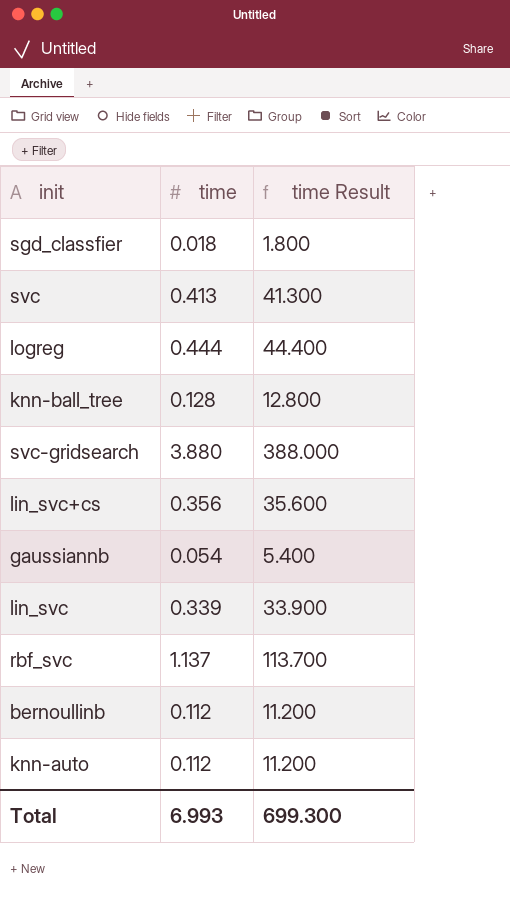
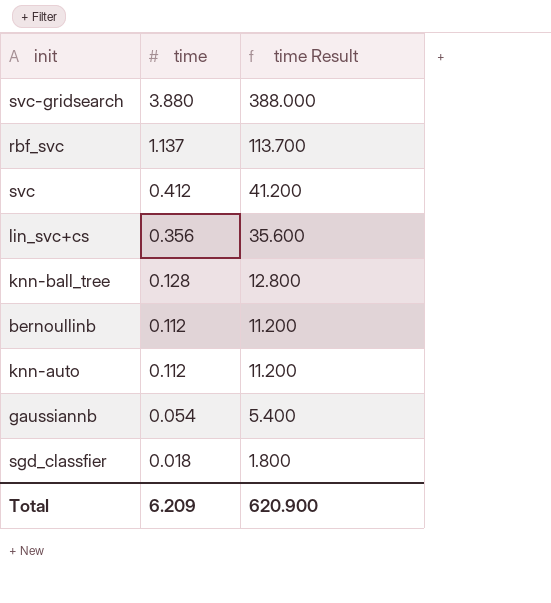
row order: none -> time descending
row logreg: 0.444 | 44.400 -> none
row lin_svc: 0.339 | 33.900 -> none
svc | time: 0.413 -> 0.412
svc | time Result: 41.300 -> 41.200
Total | time: 6.993 -> 6.209
Total | time Result: 699.300 -> 620.900

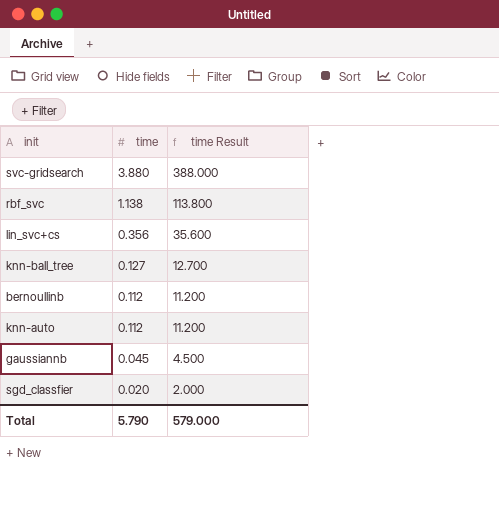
row svc: 0.412 | 41.200 -> none
rbf_svc | time: 1.137 -> 1.138
rbf_svc | time Result: 113.700 -> 113.800
knn-ball_tree | time: 0.128 -> 0.127
knn-ball_tree | time Result: 12.800 -> 12.700
gaussiannb | time: 0.054 -> 0.045
gaussiannb | time Result: 5.400 -> 4.500
sgd_classfier | time: 0.018 -> 0.020
sgd_classfier | time Result: 1.800 -> 2.000
Total | time: 6.209 -> 5.790
Total | time Result: 620.900 -> 579.000

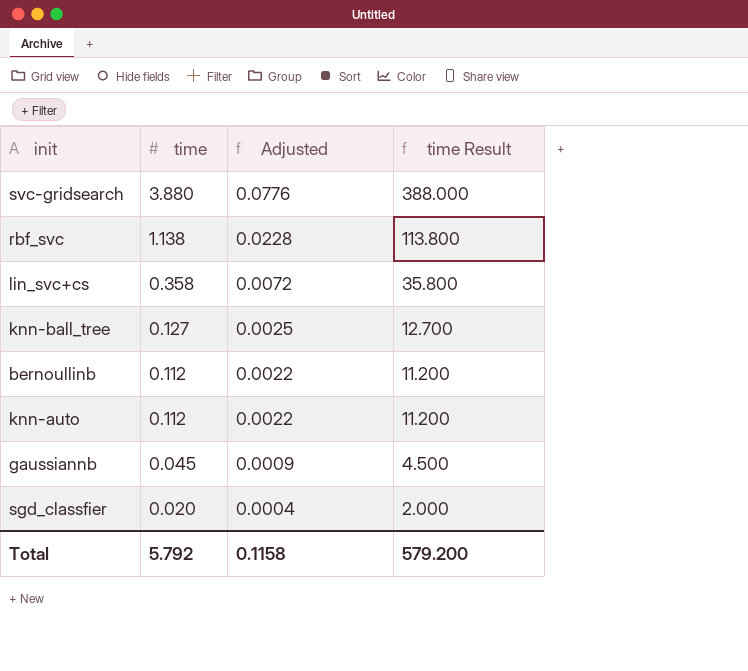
column Adjusted | formula: none -> [time] * 0.02
lin_svc+cs | time: 0.356 -> 0.358
lin_svc+cs | time Result: 35.600 -> 35.800
Total | time: 5.790 -> 5.792
Total | time Result: 579.000 -> 579.200

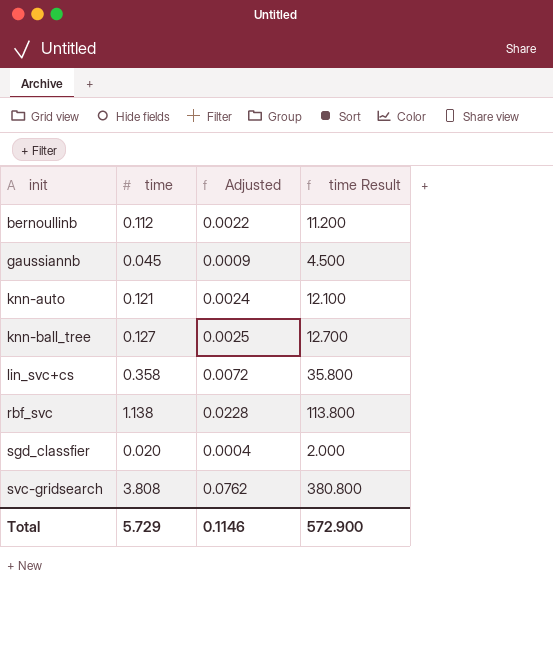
row order: time descending -> init ascending
knn-auto | time: 0.112 -> 0.121
knn-auto | Adjusted: 0.0022 -> 0.0024
knn-auto | time Result: 11.200 -> 12.100
svc-gridsearch | time: 3.880 -> 3.808
svc-gridsearch | Adjusted: 0.0776 -> 0.0762
svc-gridsearch | time Result: 388.000 -> 380.800
Total | time: 5.792 -> 5.729
Total | Adjusted: 0.1158 -> 0.1146
Total | time Result: 579.200 -> 572.900

